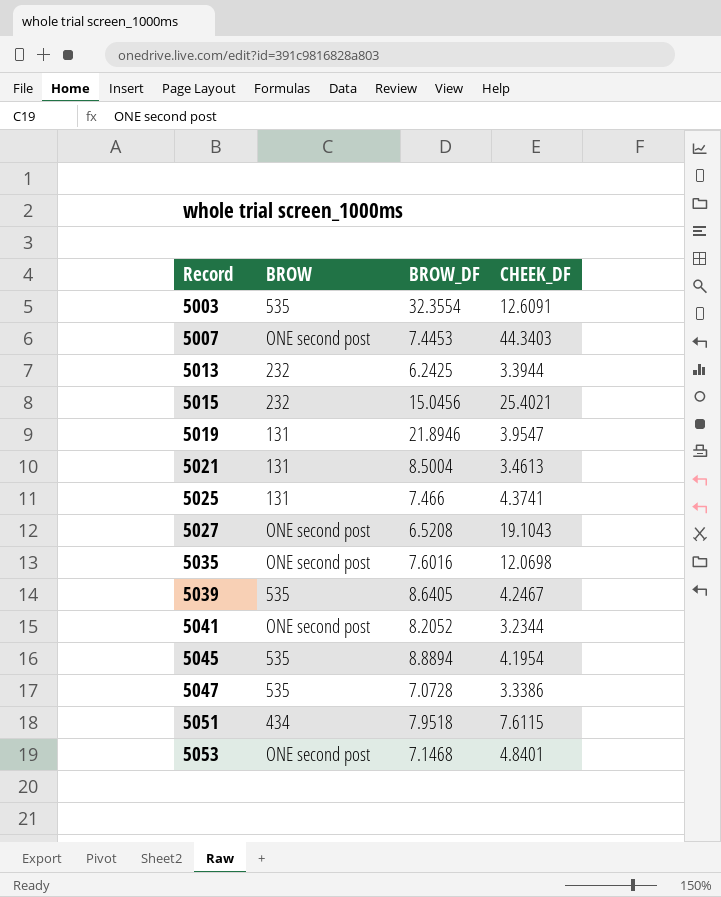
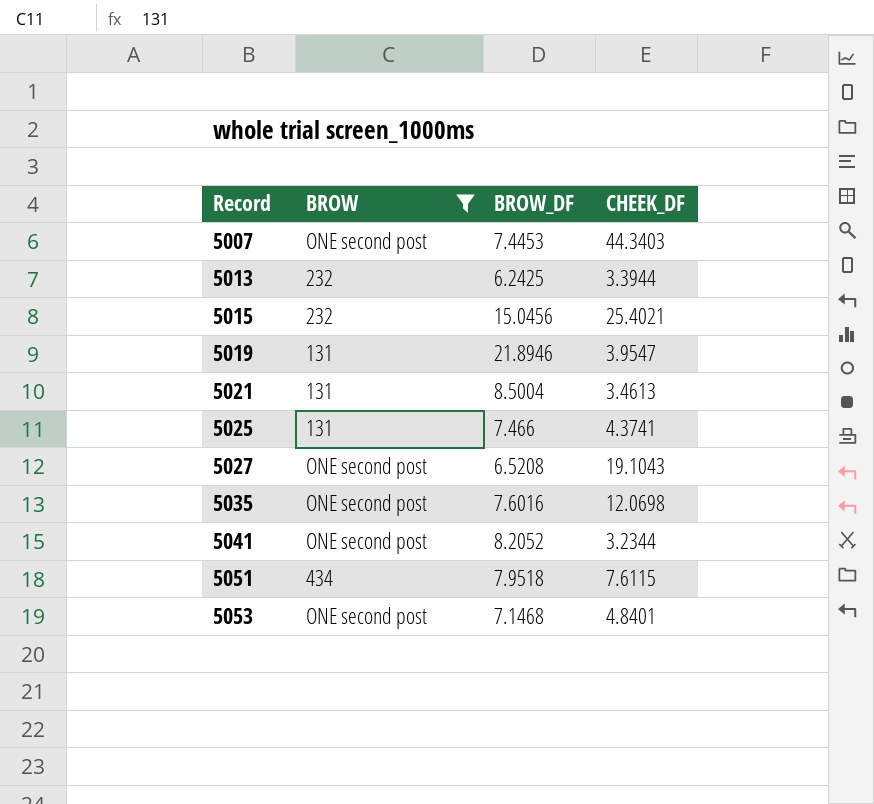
filter: none -> BROW != 535

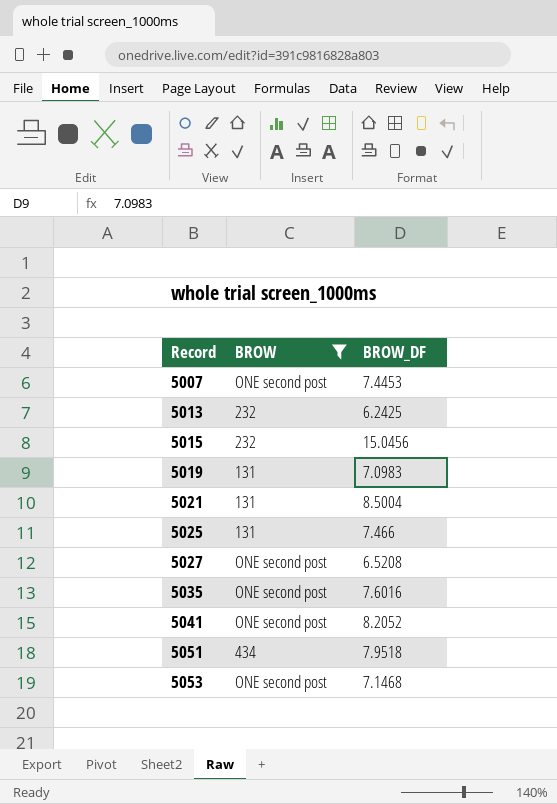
column CHEEK_DF | position: 4 -> none
5019 | BROW_DF: 21.8946 -> 7.0983

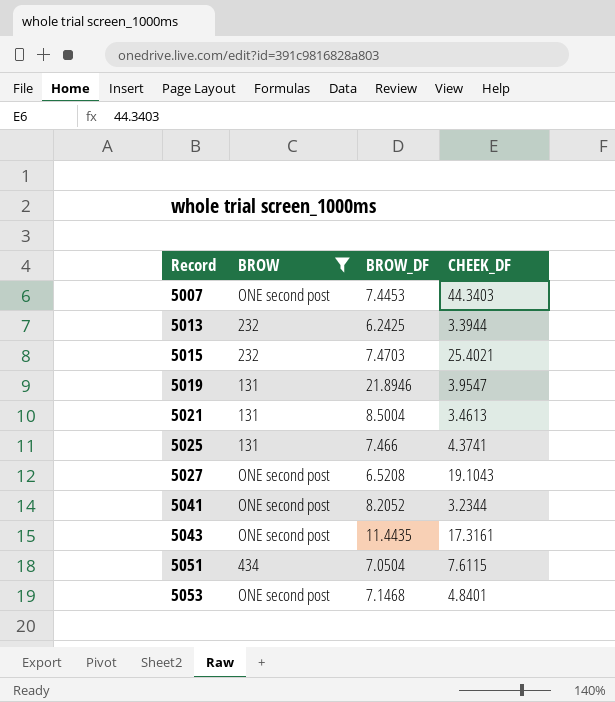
column CHEEK_DF | position: none -> 4
row 5035: ONE second post | 7.6016 -> none
5015 | BROW_DF: 15.0456 -> 7.4703
5019 | BROW_DF: 7.0983 -> 21.8946
row 5043: none -> ONE second post | 11.4435 | 17.3161
5051 | BROW_DF: 7.9518 -> 7.0504

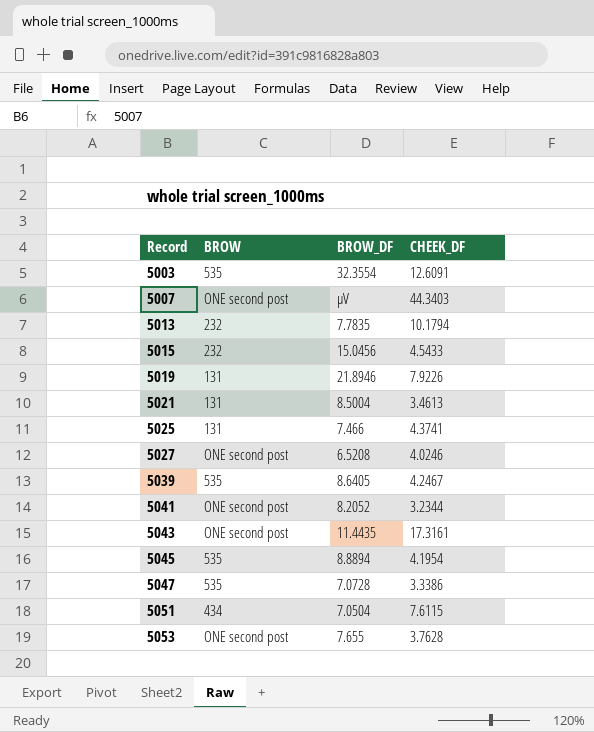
filter: BROW != 535 -> none
5007 | BROW_DF: 7.4453 -> µV
5013 | BROW_DF: 6.2425 -> 7.7835
5013 | CHEEK_DF: 3.3944 -> 10.1794
5015 | BROW_DF: 7.4703 -> 15.0456
5015 | CHEEK_DF: 25.4021 -> 4.5433
5019 | CHEEK_DF: 3.9547 -> 7.9226
5027 | CHEEK_DF: 19.1043 -> 4.0246
5053 | BROW_DF: 7.1468 -> 7.655
5053 | CHEEK_DF: 4.8401 -> 3.7628

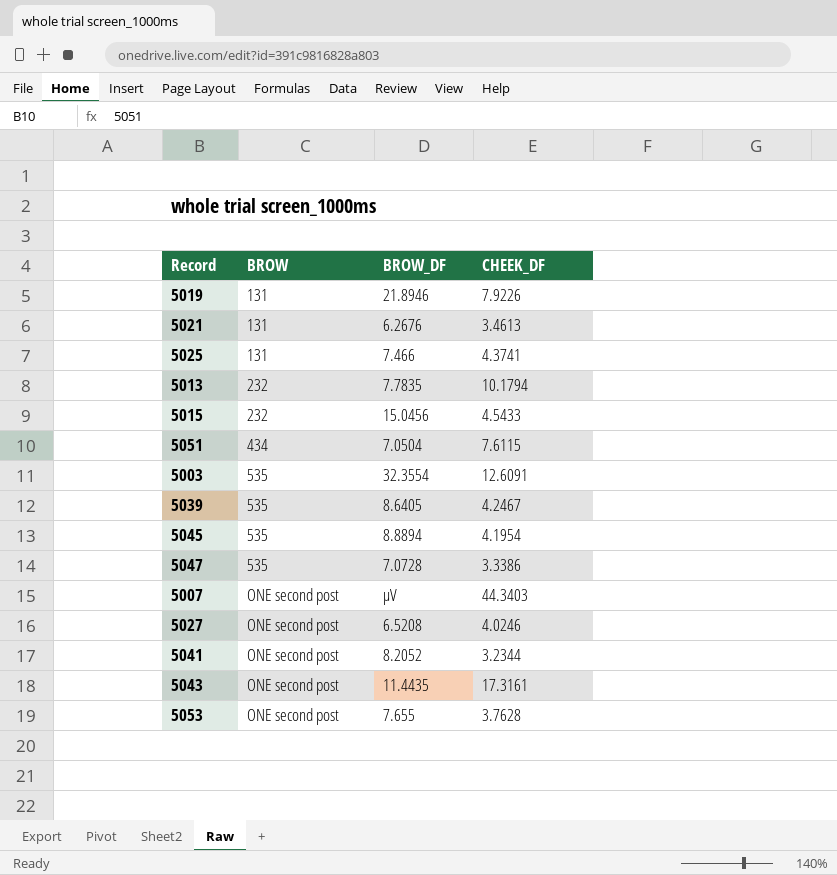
row order: Record ascending -> BROW ascending
5021 | BROW_DF: 8.5004 -> 6.2676

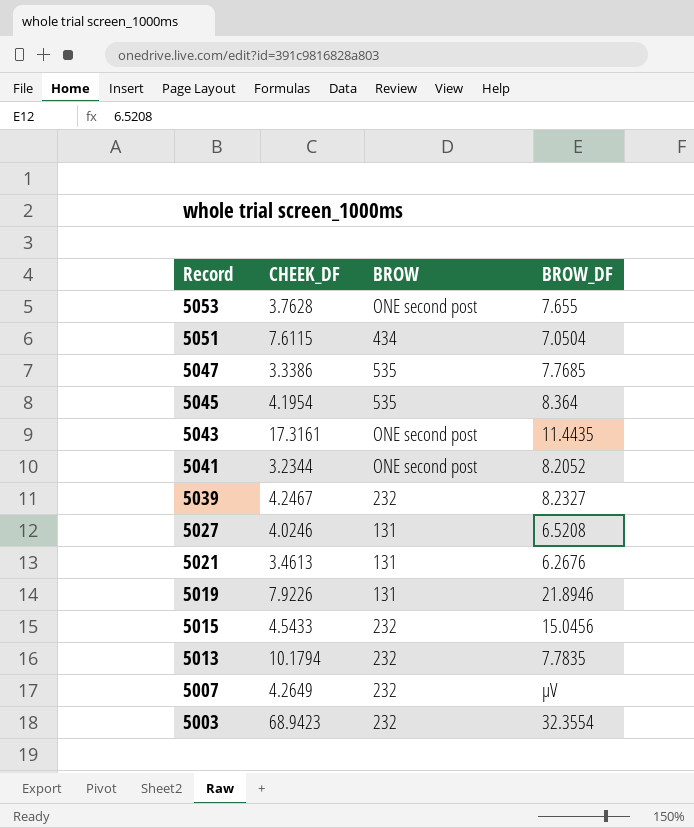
row order: BROW ascending -> Record descending
column CHEEK_DF | position: 4 -> 2
row 5025: 131 | 7.466 | 4.3741 -> none
5047 | BROW_DF: 7.0728 -> 7.7685
5045 | BROW_DF: 8.8894 -> 8.364
5039 | BROW: 535 -> 232
5039 | BROW_DF: 8.6405 -> 8.2327
5027 | BROW: ONE second post -> 131
5007 | CHEEK_DF: 44.3403 -> 4.2649
5007 | BROW: ONE second post -> 232
5003 | CHEEK_DF: 12.6091 -> 68.9423
5003 | BROW: 535 -> 232

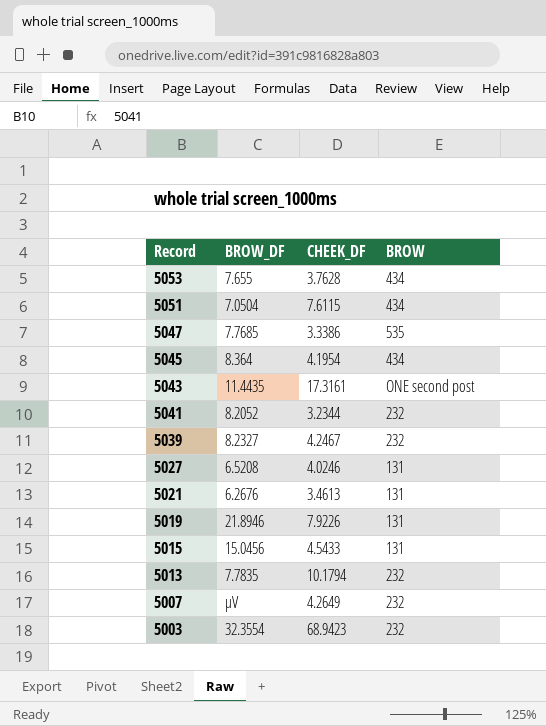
column BROW_DF | position: 4 -> 2
5053 | BROW: ONE second post -> 434
5045 | BROW: 535 -> 434
5041 | BROW: ONE second post -> 232
5015 | BROW: 232 -> 131

